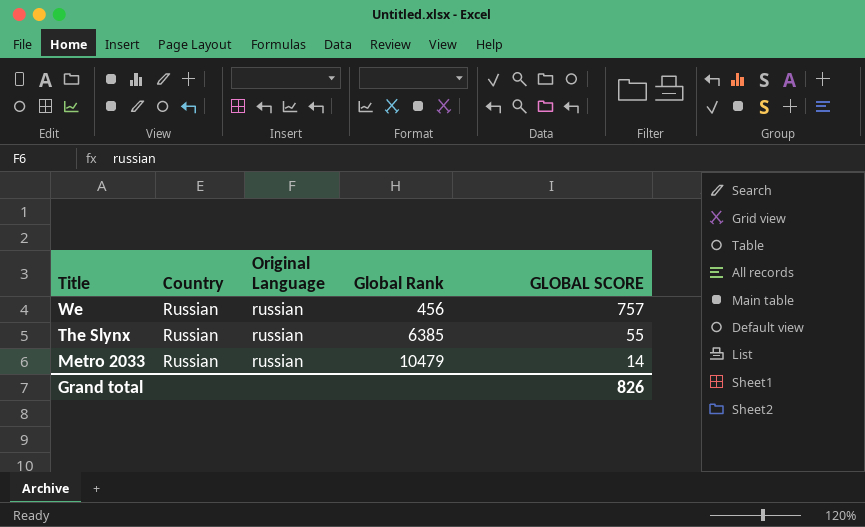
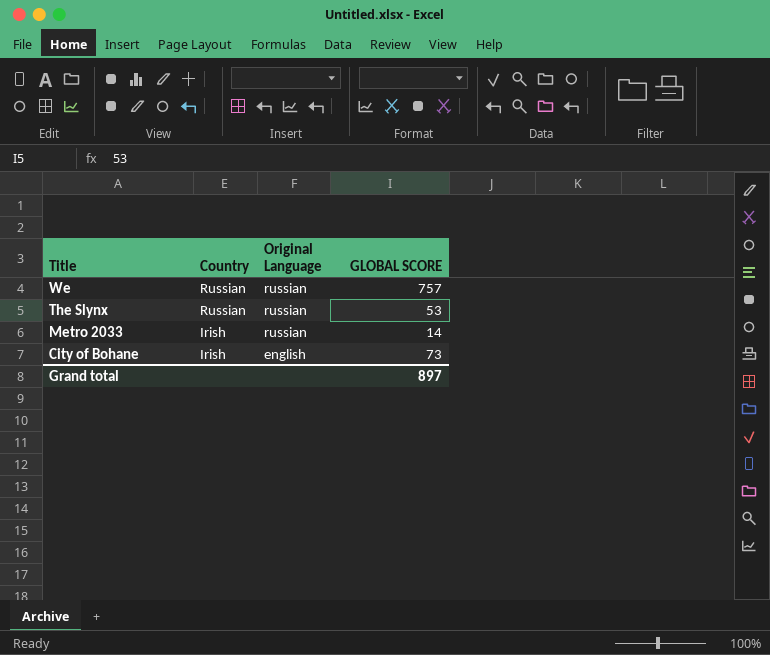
column Global Rank | position: 4 -> none
The Slynx | GLOBAL SCORE: 55 -> 53
Metro 2033 | Country: Russian -> Irish
row City of Bohane: none -> Irish | english | 73
Grand total | GLOBAL SCORE: 826 -> 897

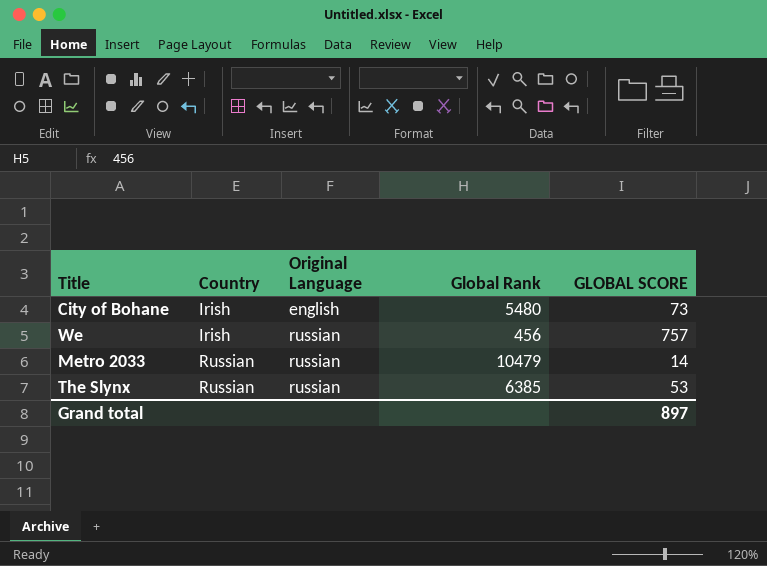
row order: Title descending -> Country ascending
column Global Rank | position: none -> 4
We | Country: Russian -> Irish
Metro 2033 | Country: Irish -> Russian

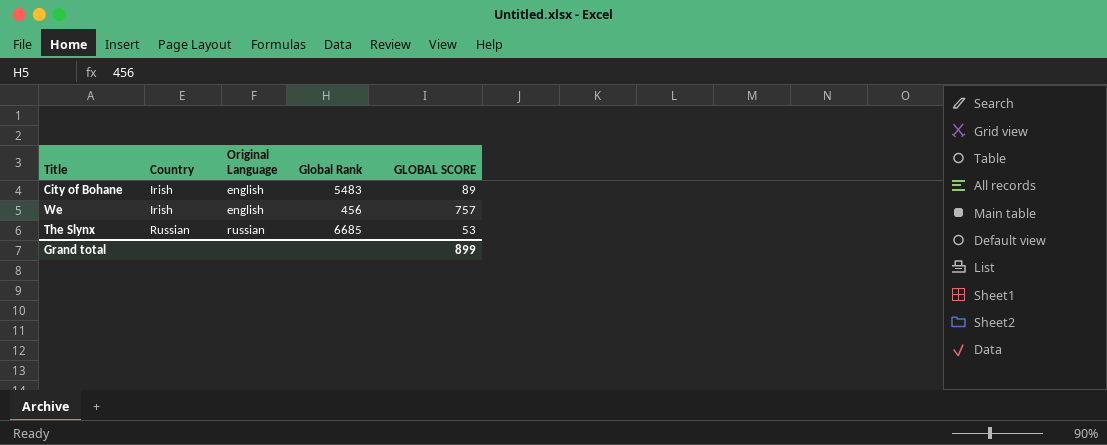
row Metro 2033: Russian | russian | 10479 | 14 -> none
City of Bohane | Global Rank: 5480 -> 5483
City of Bohane | GLOBAL SCORE: 73 -> 89
We | Original Language: russian -> english
The Slynx | Global Rank: 6385 -> 6685
Grand total | GLOBAL SCORE: 897 -> 899

